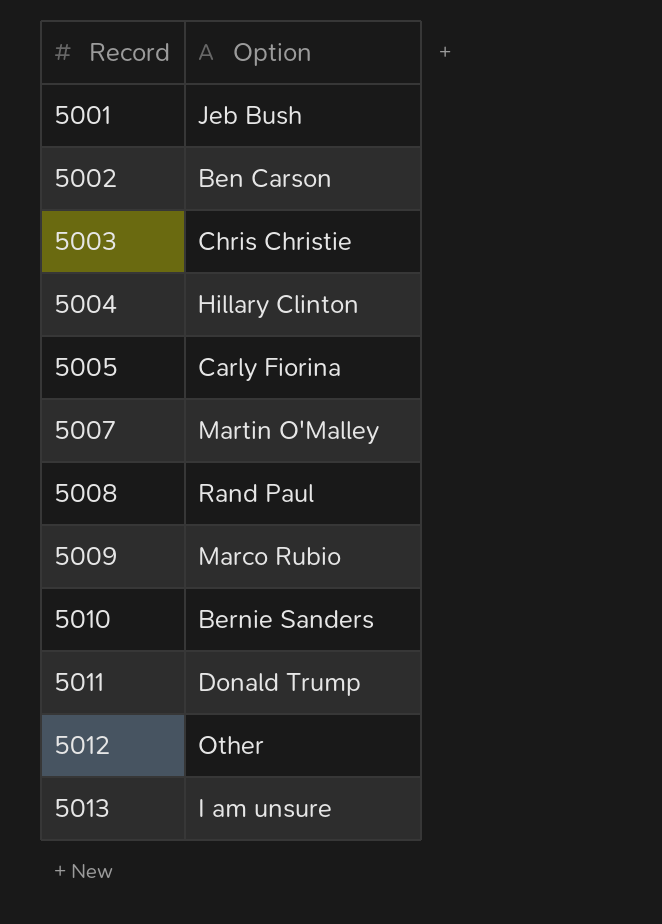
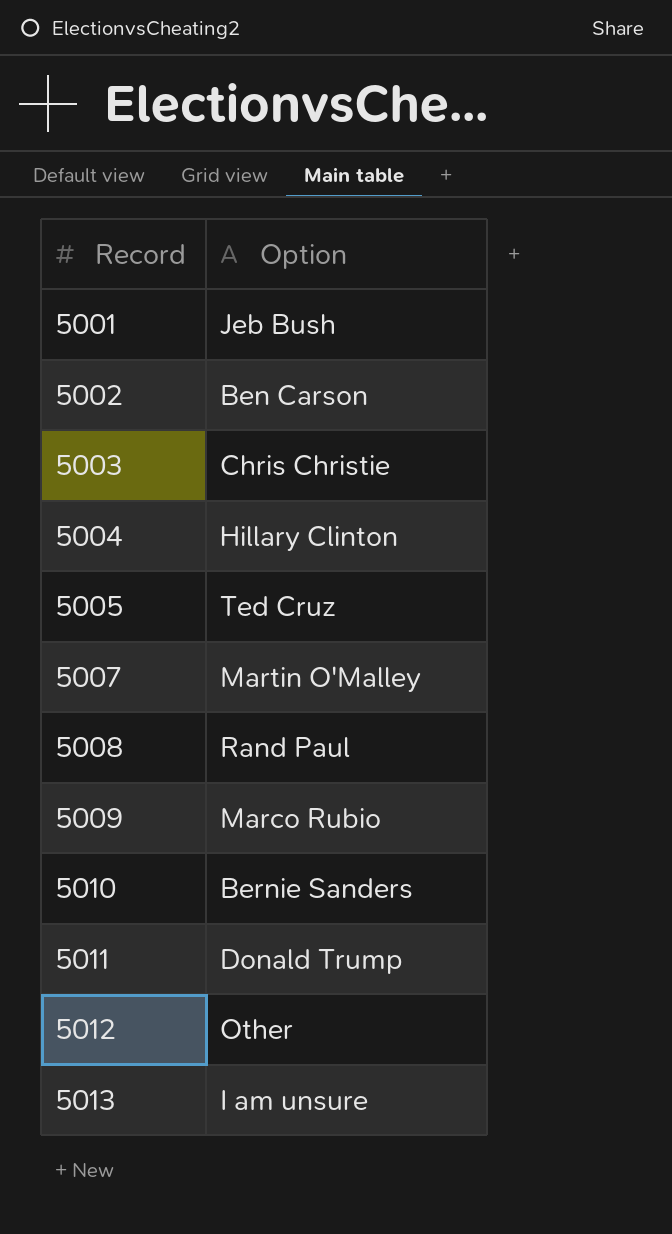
5005 | Option: Carly Fiorina -> Ted Cruz

